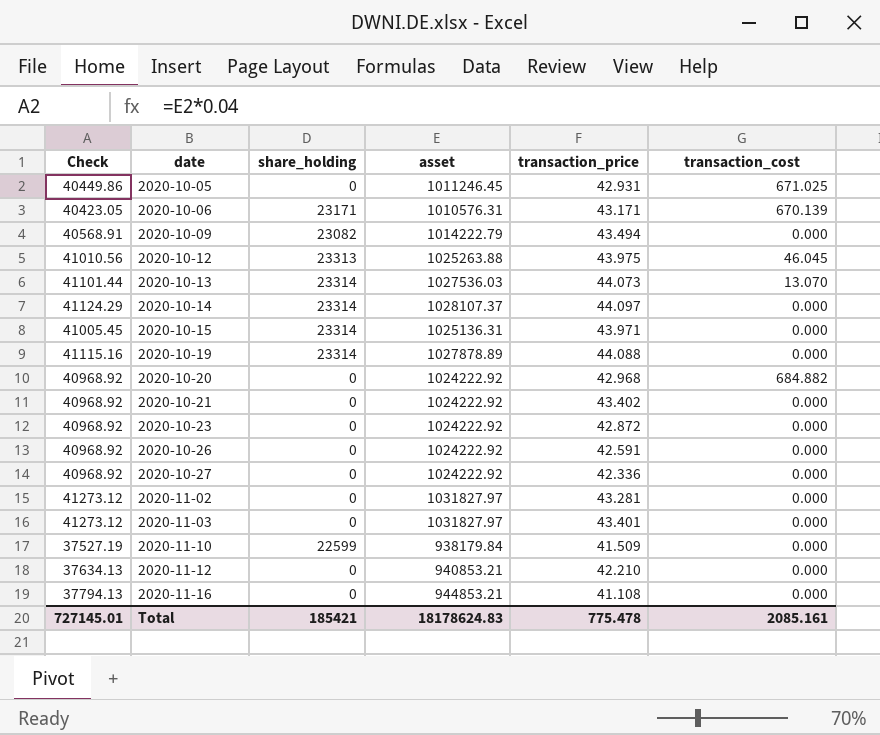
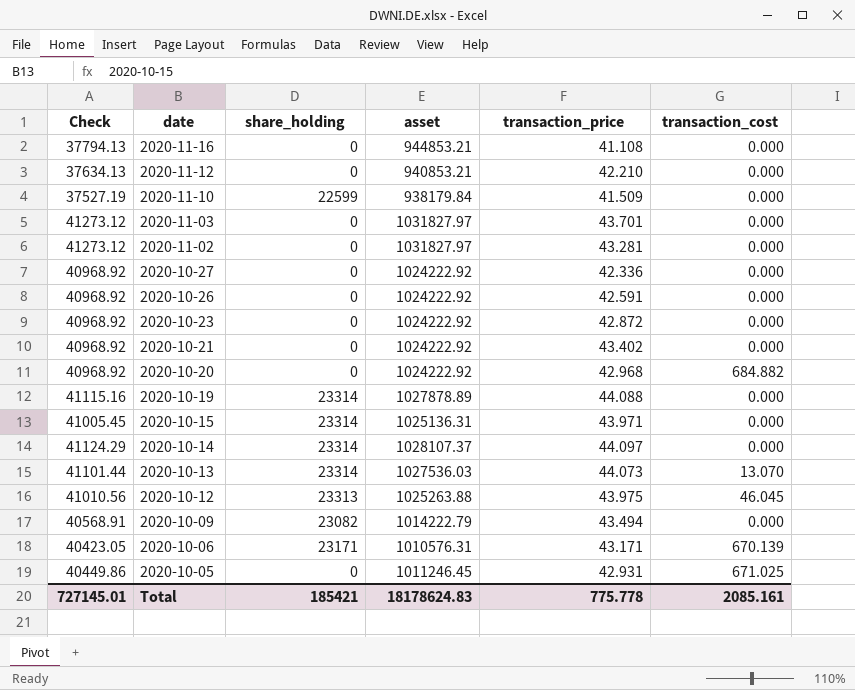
row order: date ascending -> date descending
2020-11-03 | transaction_price: 43.401 -> 43.701
Total | transaction_price: 775.478 -> 775.778

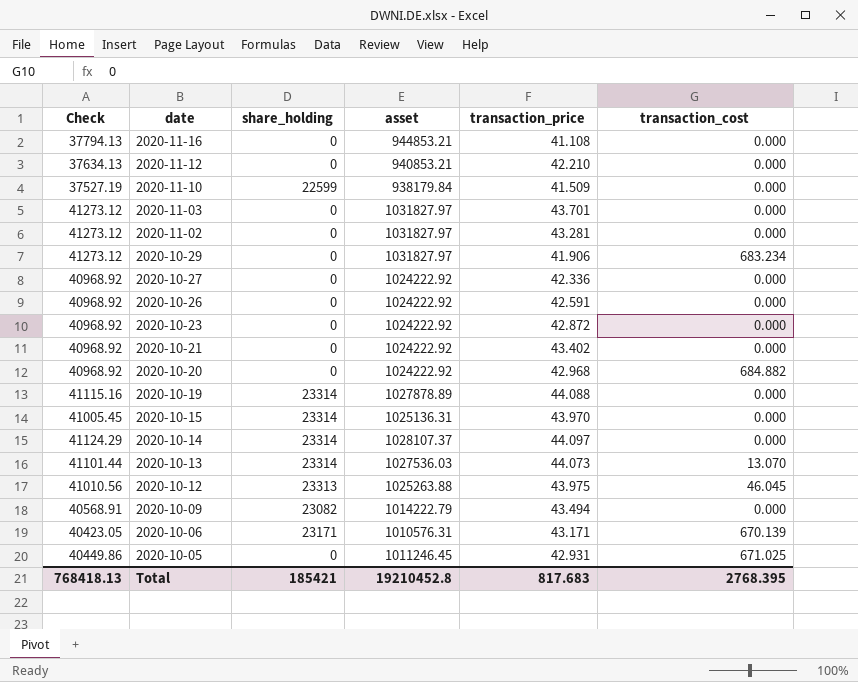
row 2020-10-29: none -> 41273.12 | 0 | 1031827.97 | 41.906 | 683.234
2020-10-15 | transaction_price: 43.971 -> 43.970
Total | Check: 727145.01 -> 768418.13
Total | asset: 18178624.83 -> 19210452.8
Total | transaction_price: 775.778 -> 817.683
Total | transaction_cost: 2085.161 -> 2768.395

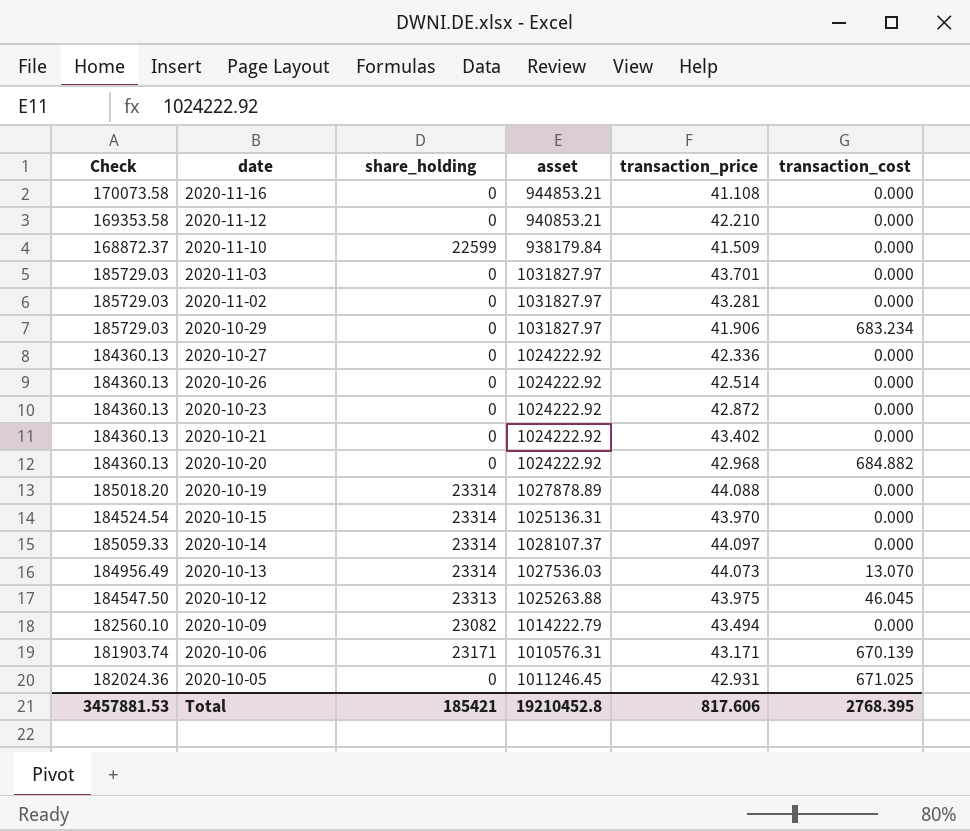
column Check | formula: [asset] * 0.04 -> [asset] * 0.18
2020-10-26 | transaction_price: 42.591 -> 42.514
Total | Check: 768418.13 -> 3457881.53
Total | transaction_price: 817.683 -> 817.606

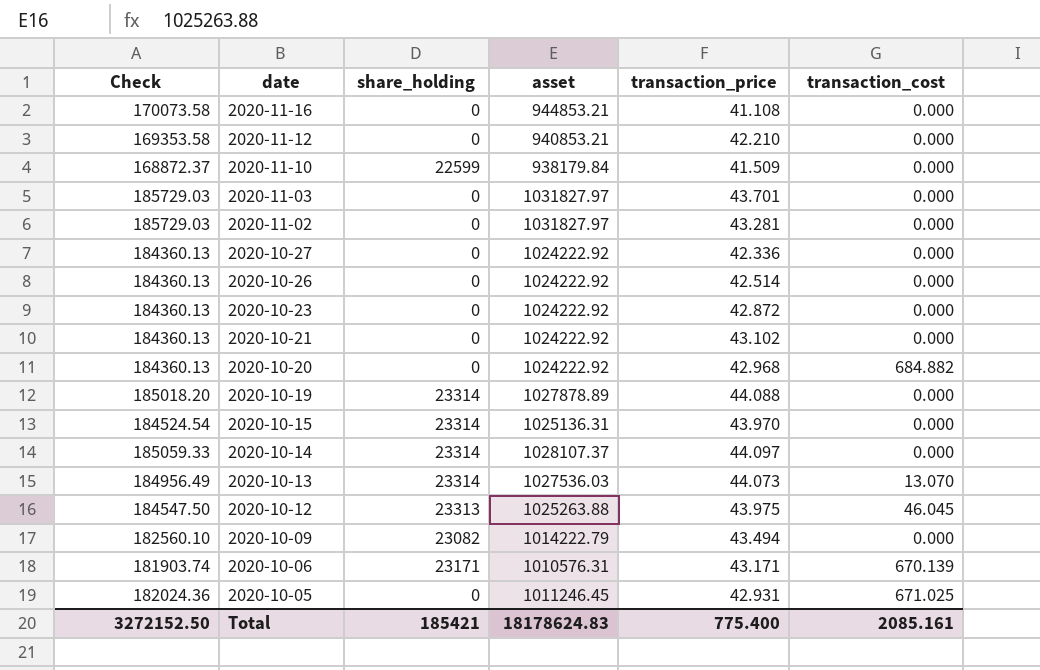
row 2020-10-29: 185729.03 | 0 | 1031827.97 | 41.906 | 683.234 -> none
2020-10-21 | transaction_price: 43.402 -> 43.102
Total | Check: 3457881.53 -> 3272152.50
Total | asset: 19210452.8 -> 18178624.83
Total | transaction_price: 817.606 -> 775.400
Total | transaction_cost: 2768.395 -> 2085.161

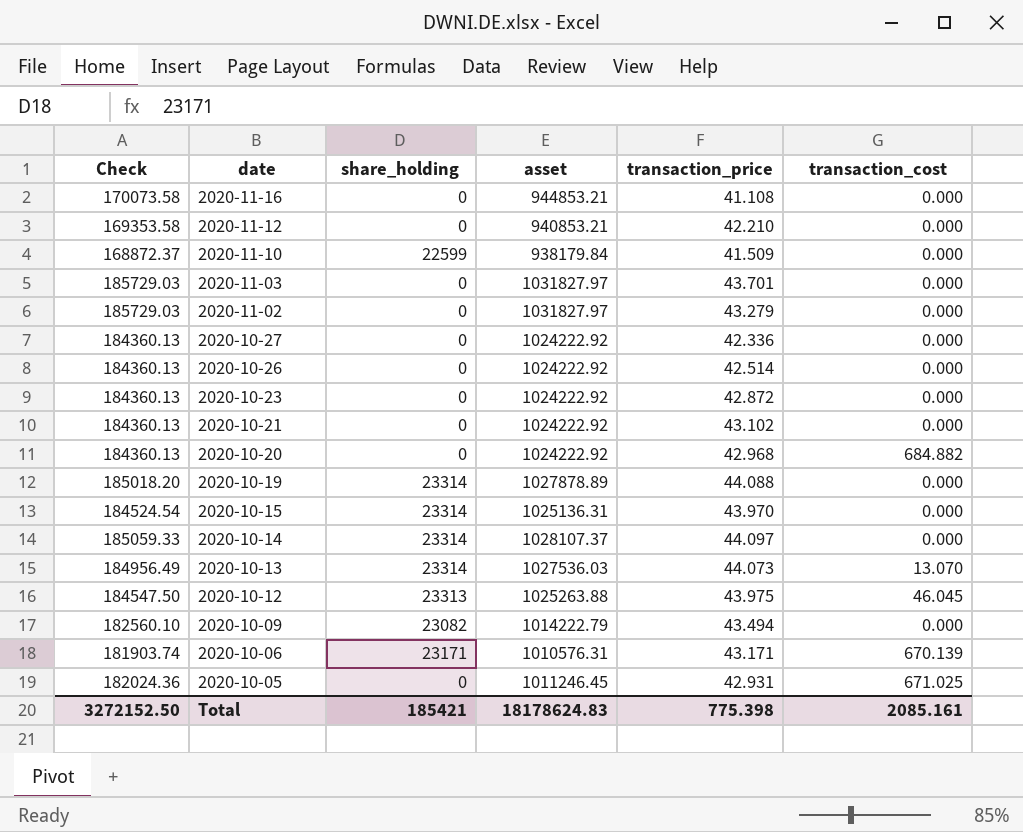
2020-11-02 | transaction_price: 43.281 -> 43.279
Total | transaction_price: 775.400 -> 775.398

